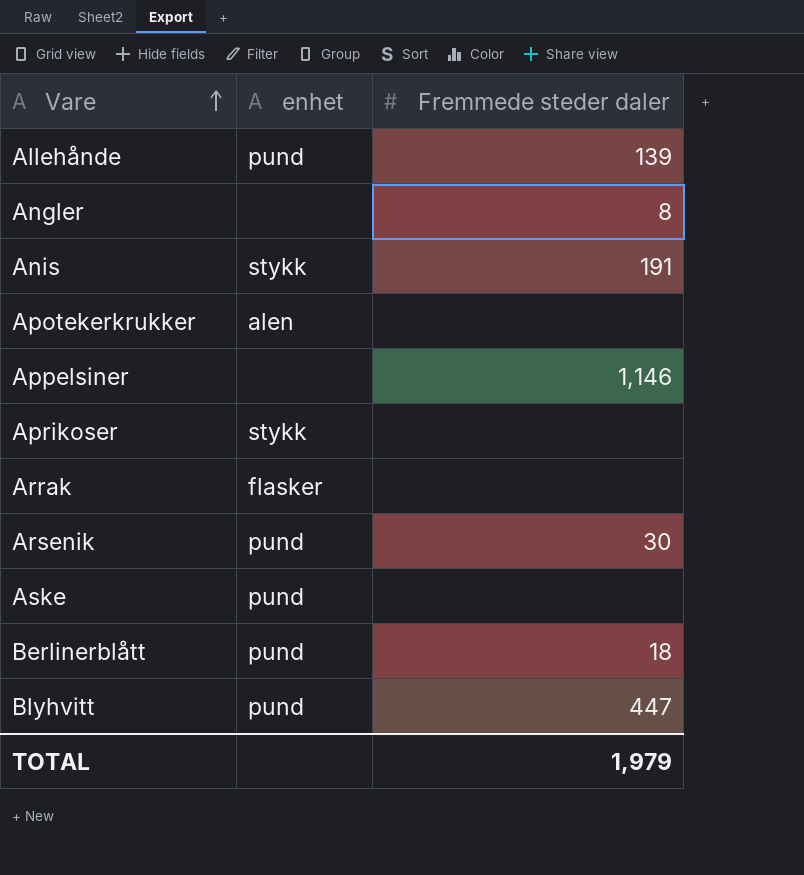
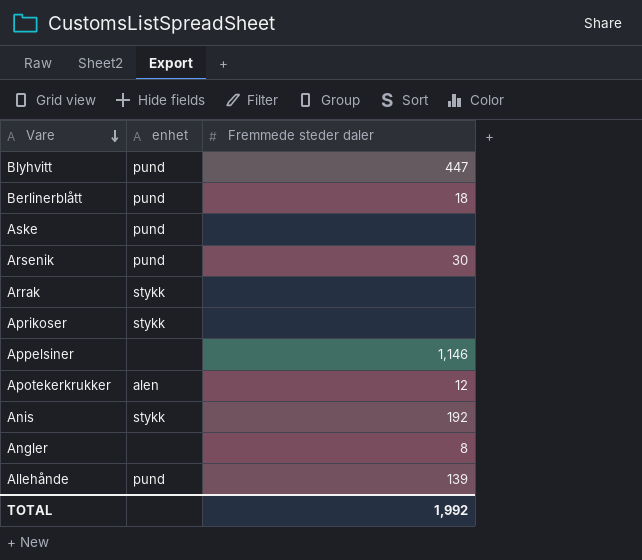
row order: Vare ascending -> Vare descending
Arrak | enhet: flasker -> stykk
Apotekerkrukker | Fremmede steder daler: none -> 12
Anis | Fremmede steder daler: 191 -> 192
TOTAL | Fremmede steder daler: 1,979 -> 1,992

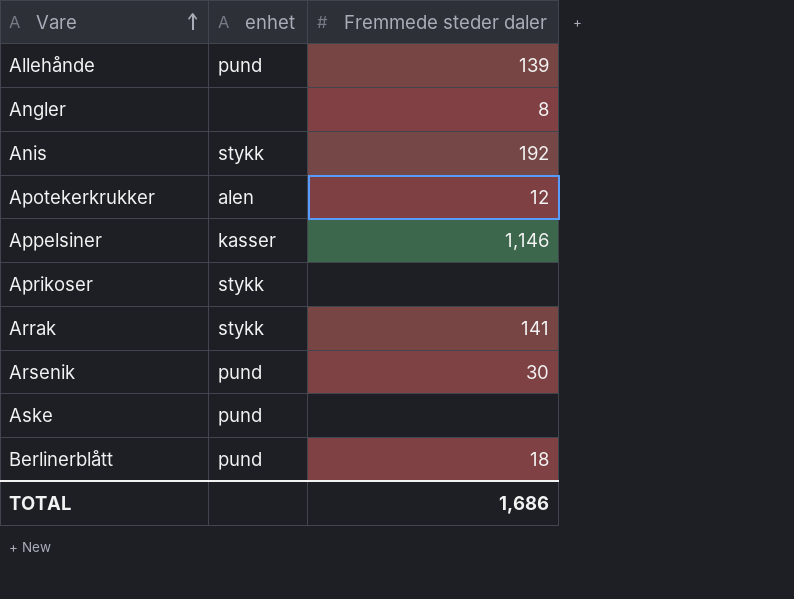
row order: Vare descending -> Vare ascending
row Blyhvitt: pund | 447 -> none
Appelsiner | enhet: none -> kasser
Arrak | Fremmede steder daler: none -> 141
TOTAL | Fremmede steder daler: 1,992 -> 1,686

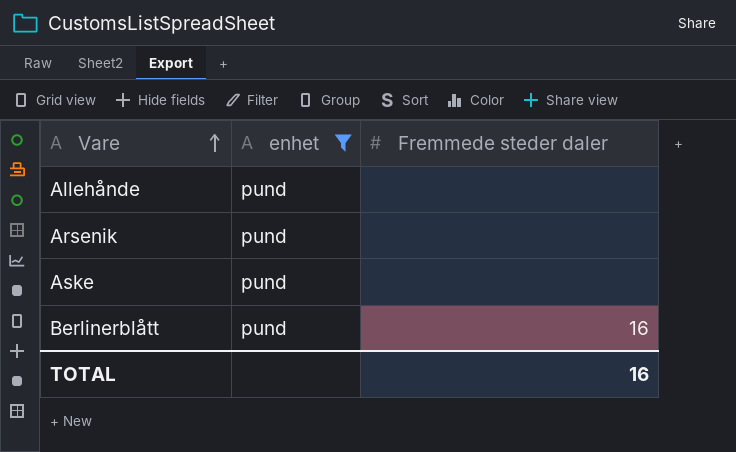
filter: none -> enhet = pund
Allehånde | Fremmede steder daler: 139 -> none
Arsenik | Fremmede steder daler: 30 -> none
Berlinerblått | Fremmede steder daler: 18 -> 16
TOTAL | Fremmede steder daler: 1,686 -> 16

